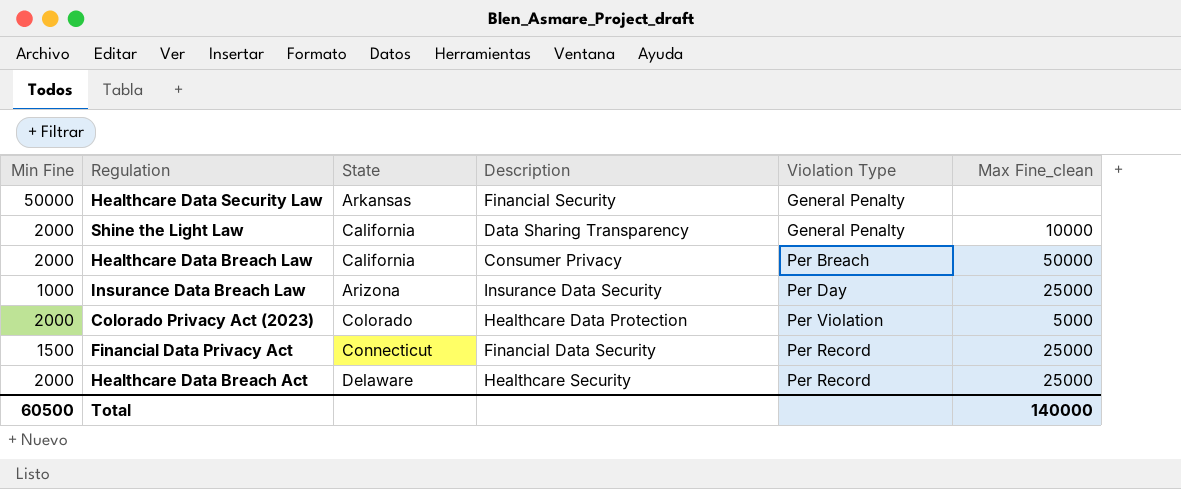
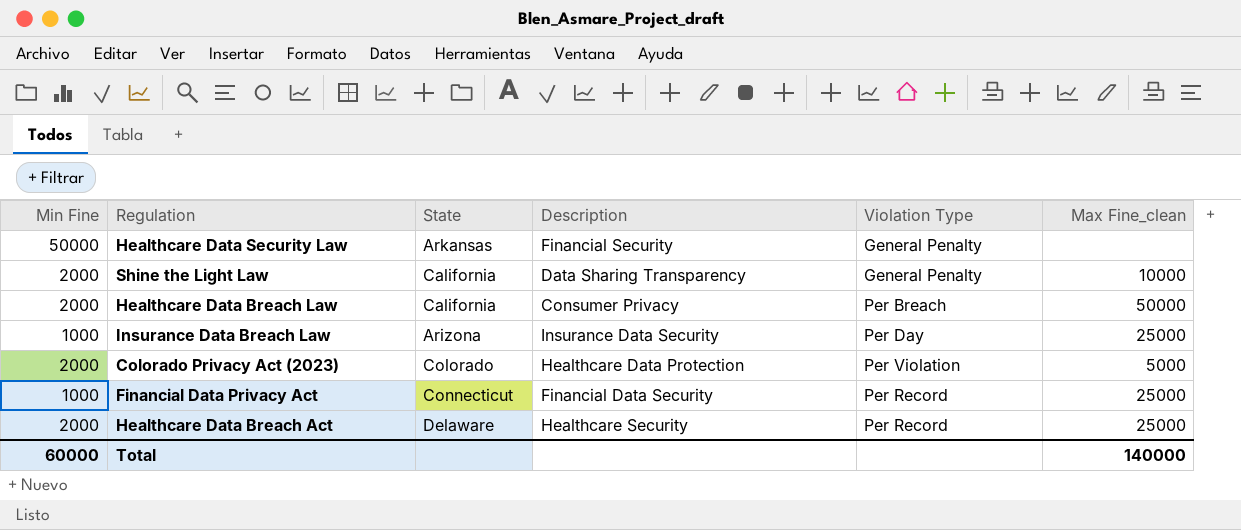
Financial Data Privacy Act | Min Fine: 1500 -> 1000
Total | Min Fine: 60500 -> 60000

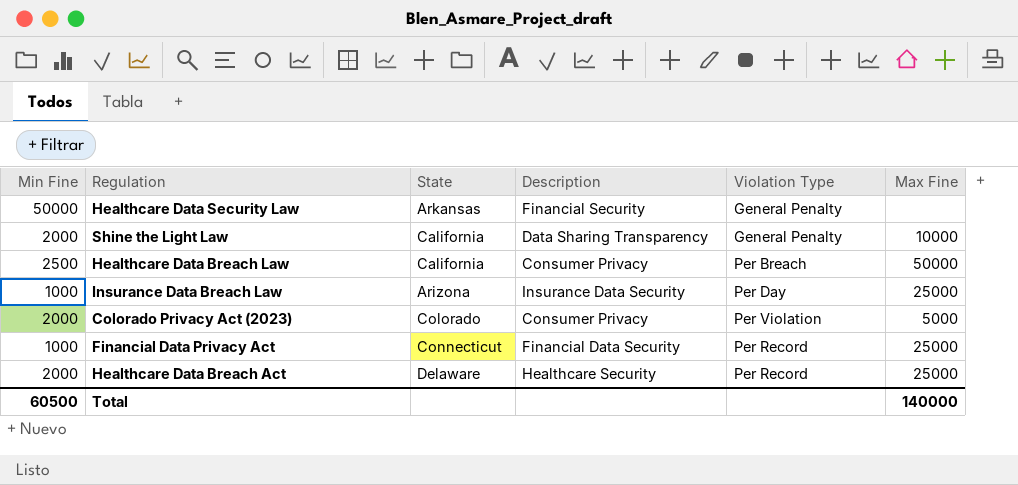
column name: Max Fine_clean -> Max Fine
Healthcare Data Breach Law | Min Fine: 2000 -> 2500
Colorado Privacy Act (2023) | Description: Healthcare Data Protection -> Consumer Privacy
Total | Min Fine: 60000 -> 60500

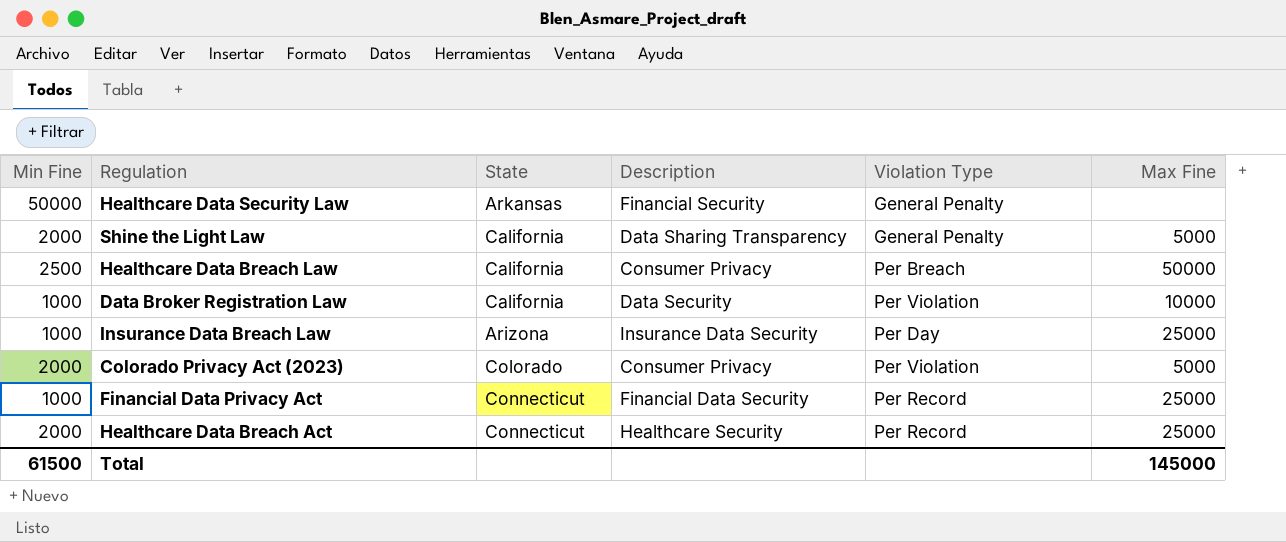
Shine the Light Law | Max Fine: 10000 -> 5000
row Data Broker Registration Law: none -> 1000 | California | Data Security | Per Violation | 10000
Healthcare Data Breach Act | State: Delaware -> Connecticut
Total | Min Fine: 60500 -> 61500
Total | Max Fine: 140000 -> 145000

